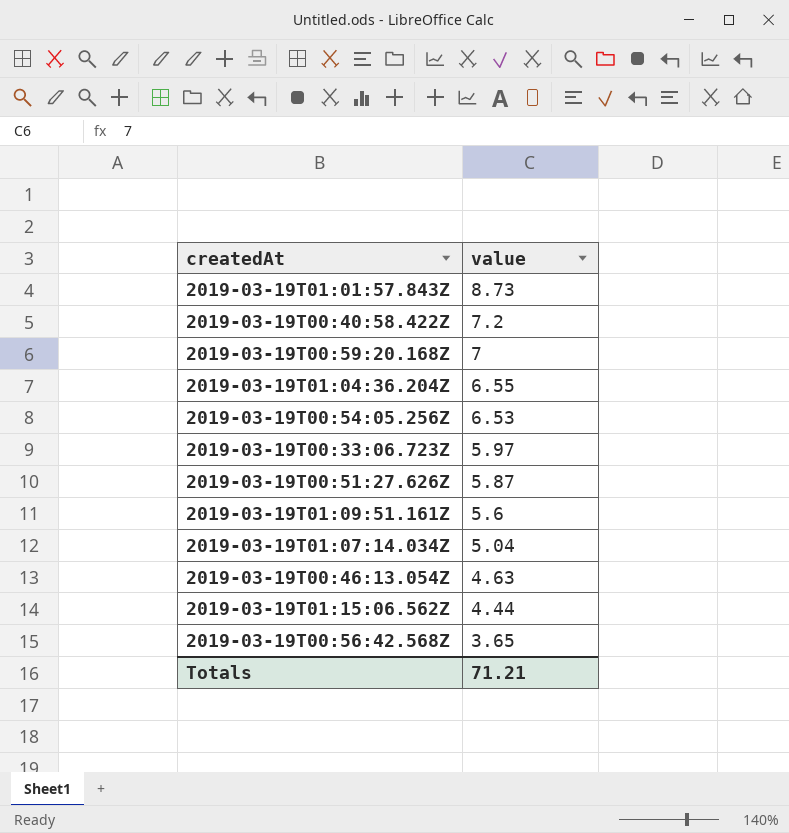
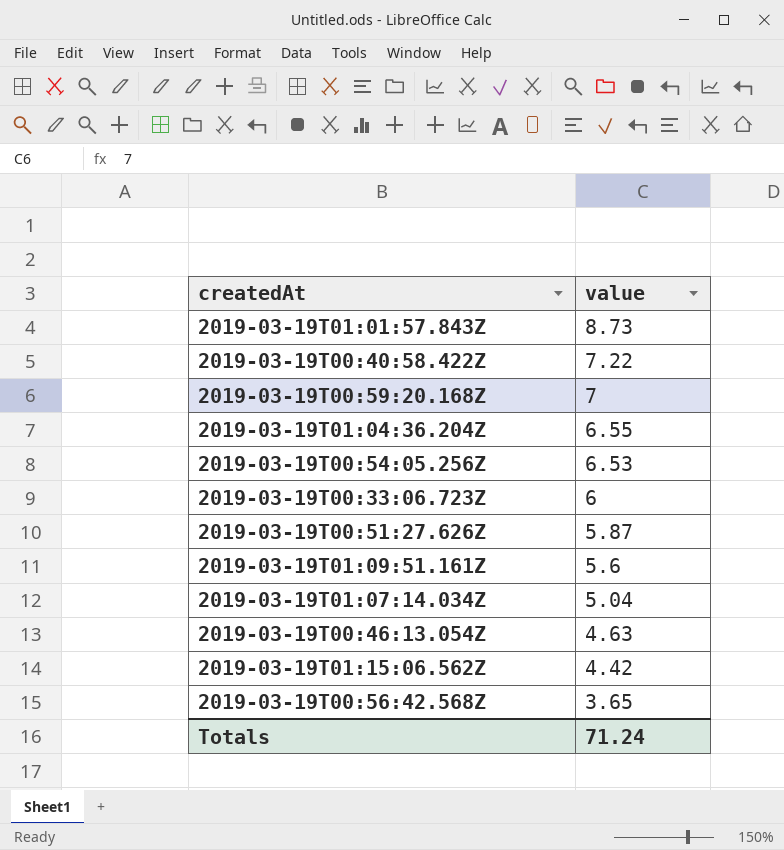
2019-03-19T00:40:58.422Z | value: 7.2 -> 7.22
2019-03-19T00:33:06.723Z | value: 5.97 -> 6
2019-03-19T01:15:06.562Z | value: 4.44 -> 4.42
Totals | value: 71.21 -> 71.24

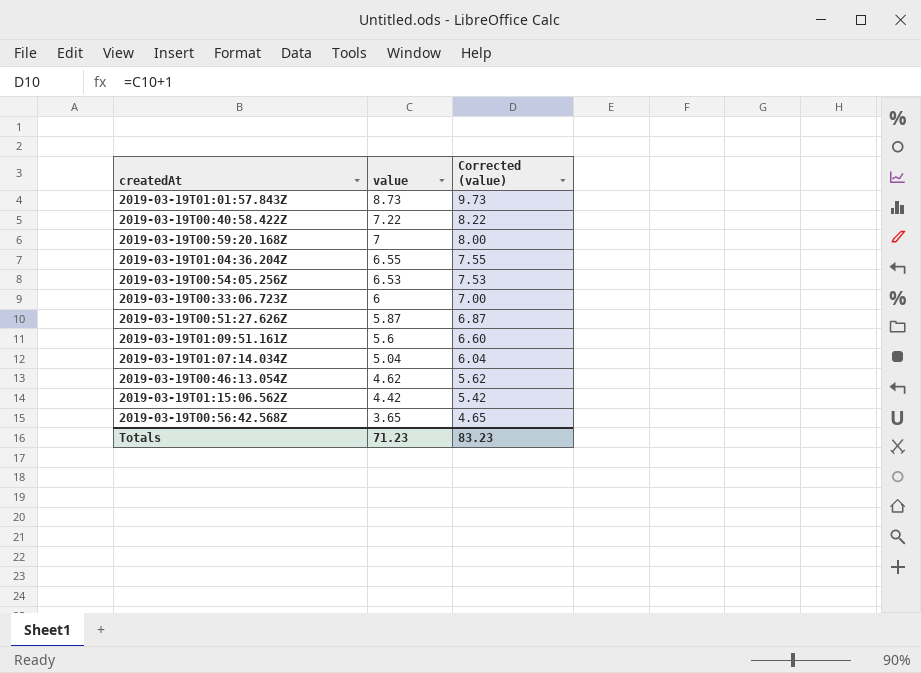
column Corrected (value) | formula: none -> [value] + 1
2019-03-19T00:46:13.054Z | value: 4.63 -> 4.62
Totals | value: 71.24 -> 71.23

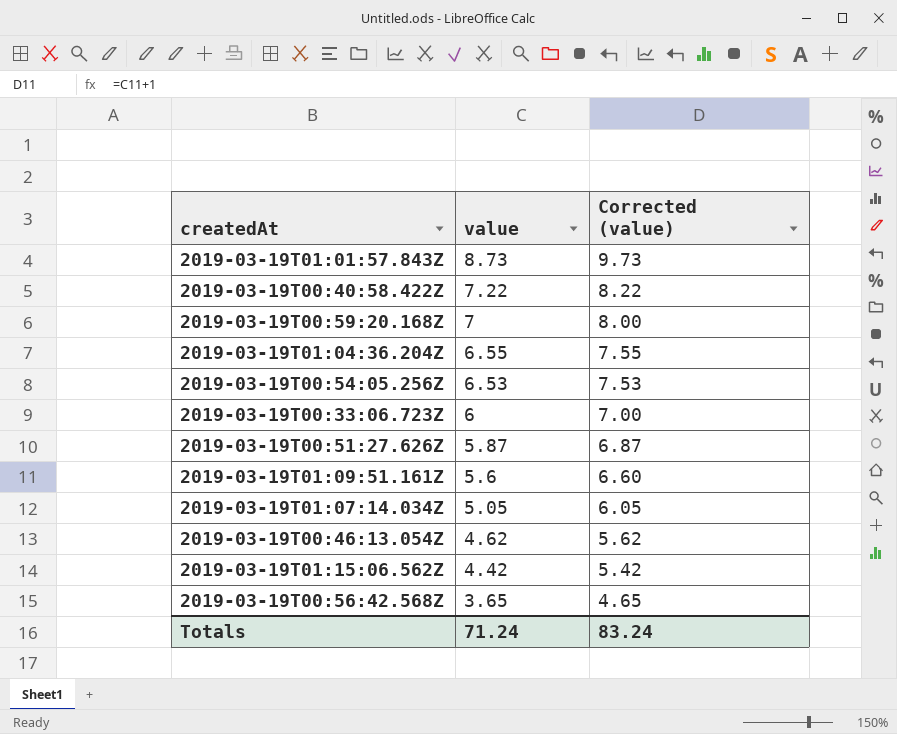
2019-03-19T01:07:14.034Z | value: 5.04 -> 5.05
2019-03-19T01:07:14.034Z | Corrected (value): 6.04 -> 6.05
Totals | value: 71.23 -> 71.24
Totals | Corrected (value): 83.23 -> 83.24

